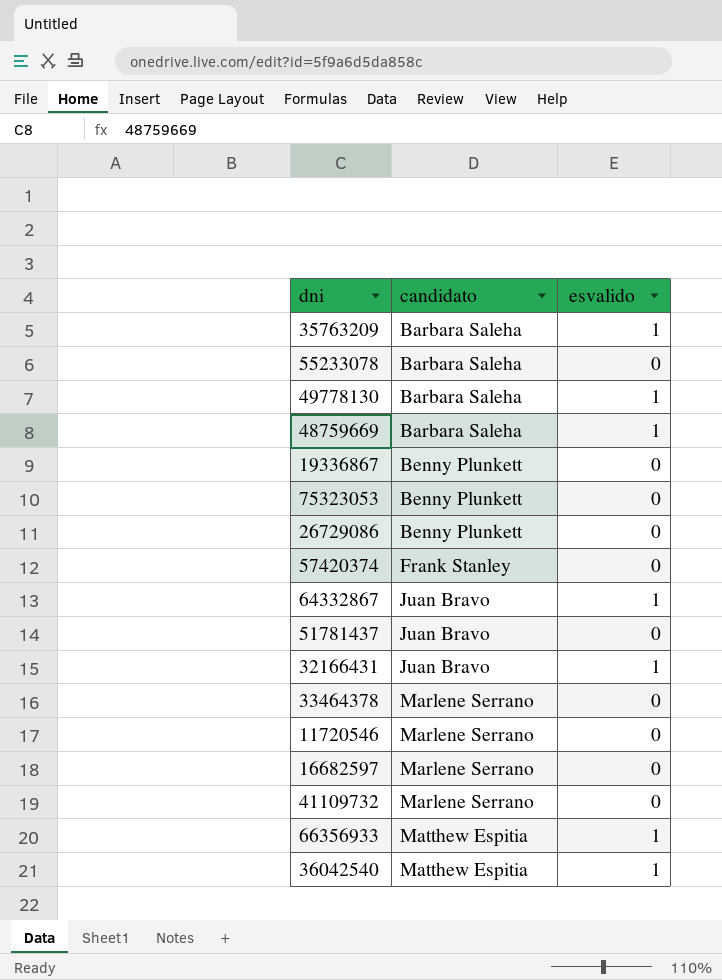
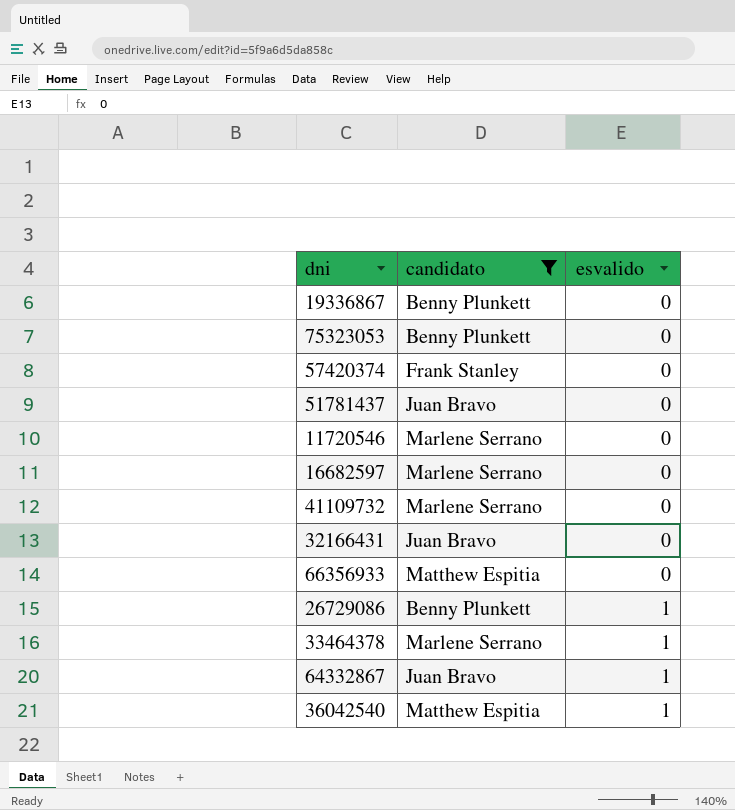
filter: none -> candidato != Barbara Saleha
row order: candidato ascending -> esvalido ascending
32166431 | esvalido: 1 -> 0
66356933 | esvalido: 1 -> 0
26729086 | esvalido: 0 -> 1
33464378 | esvalido: 0 -> 1

